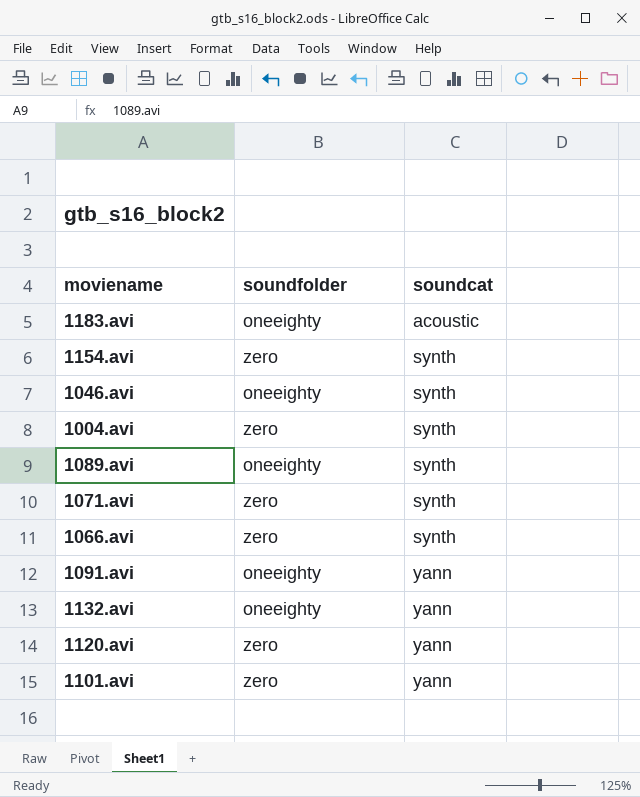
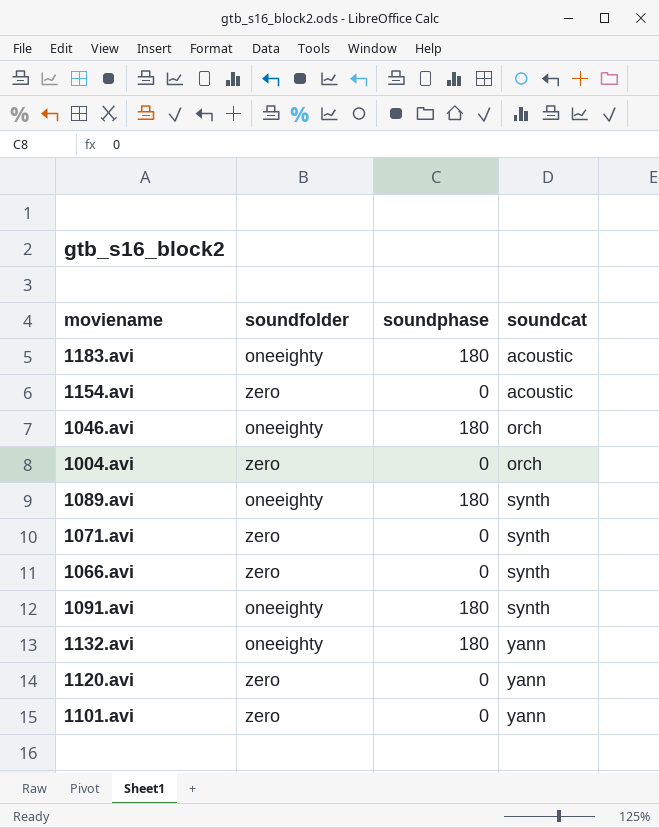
column soundphase | position: none -> 3
1154.avi | soundcat: synth -> acoustic
1046.avi | soundcat: synth -> orch
1004.avi | soundcat: synth -> orch
1091.avi | soundcat: yann -> synth

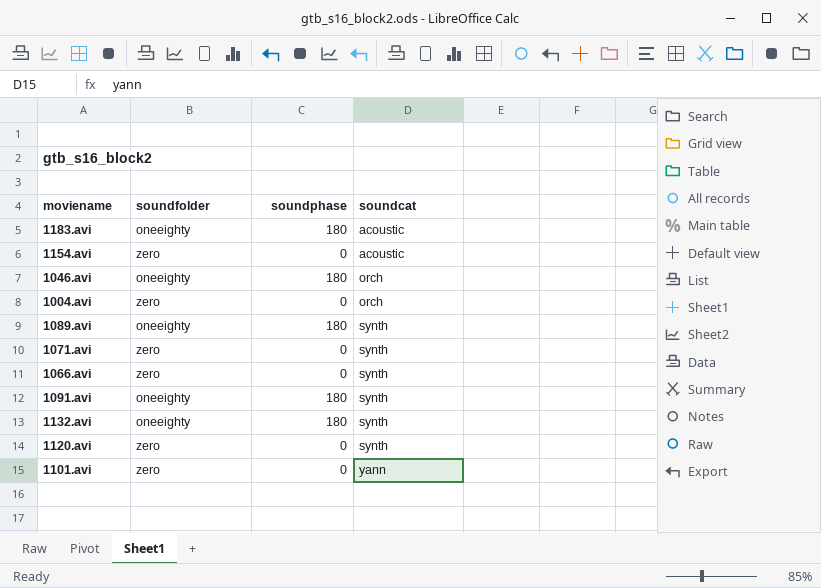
1132.avi | soundcat: yann -> synth
1120.avi | soundcat: yann -> synth

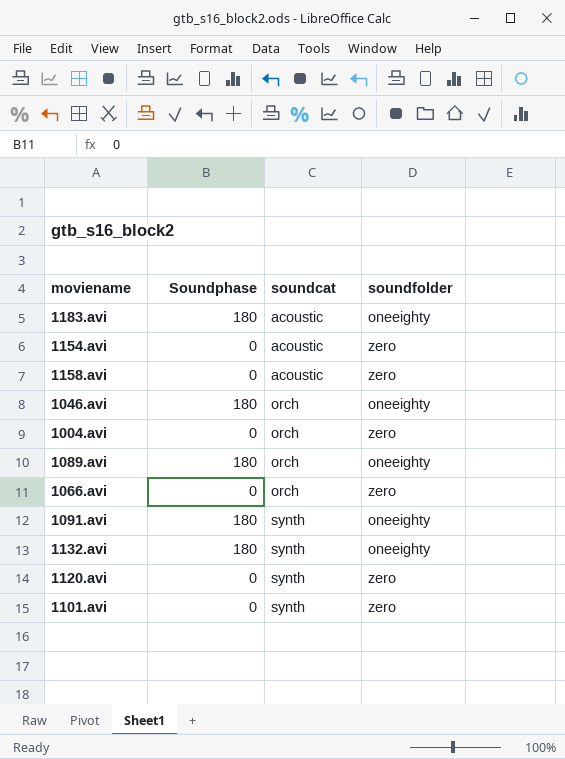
column name: soundphase -> Soundphase
column soundfolder | position: 2 -> 4
row 1071.avi: zero | 0 | synth -> none
row 1158.avi: none -> 0 | acoustic | zero
1089.avi | soundcat: synth -> orch
1066.avi | soundcat: synth -> orch
1101.avi | soundcat: yann -> synth

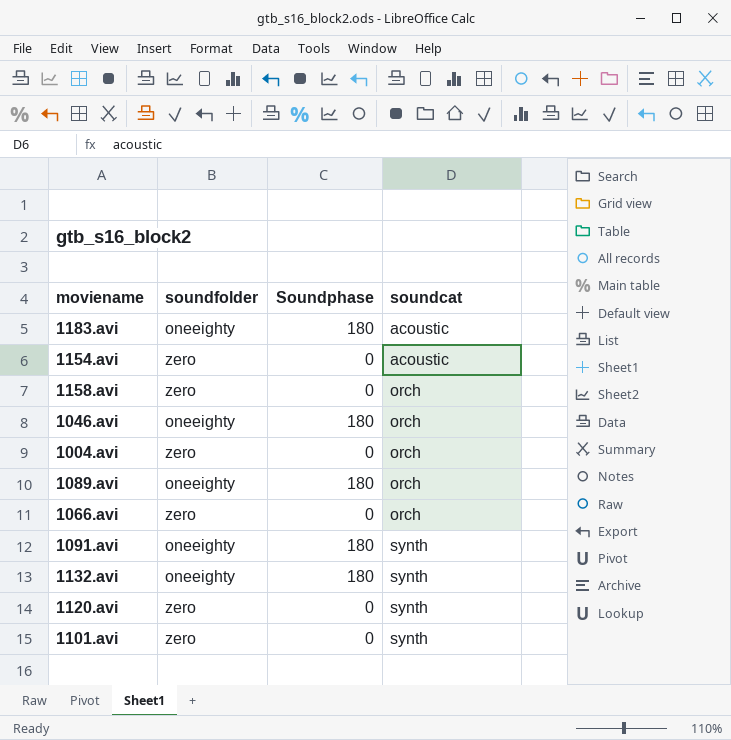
column soundfolder | position: 4 -> 2
1158.avi | soundcat: acoustic -> orch

